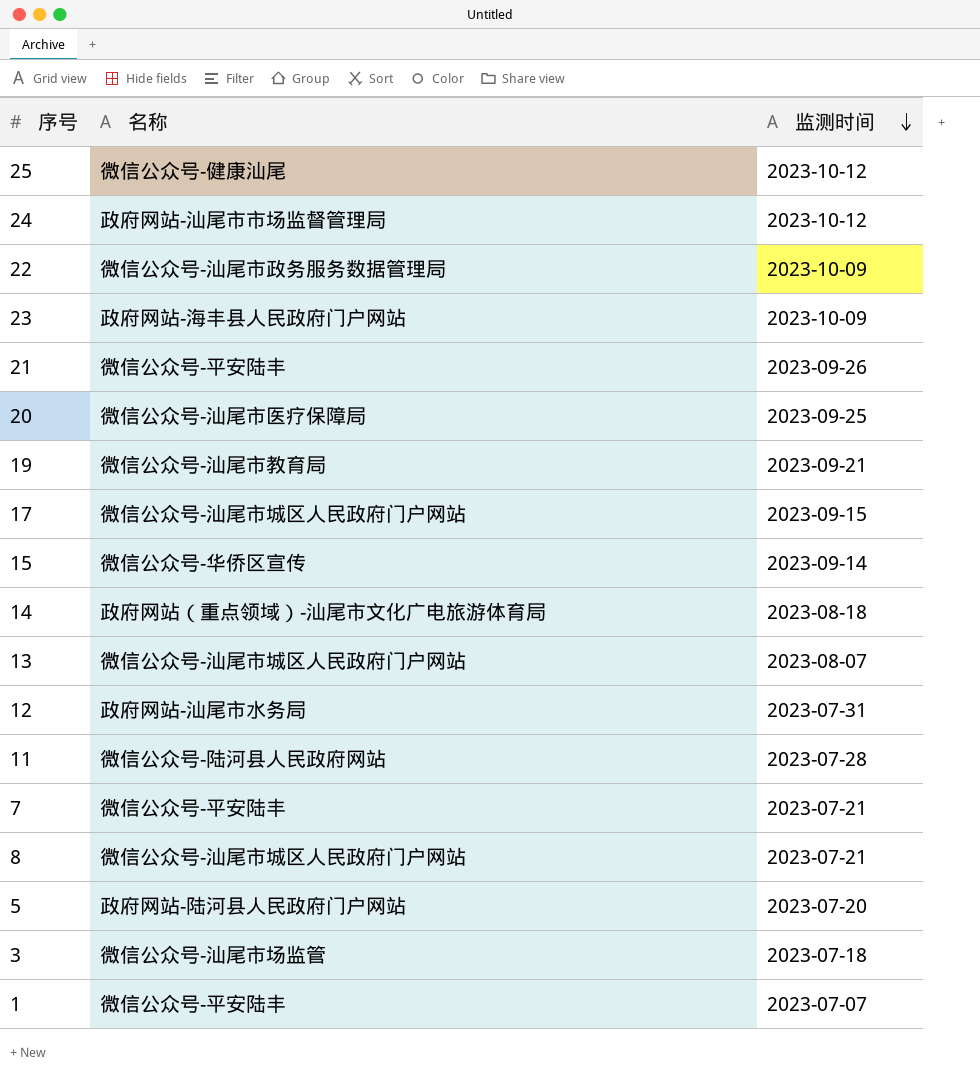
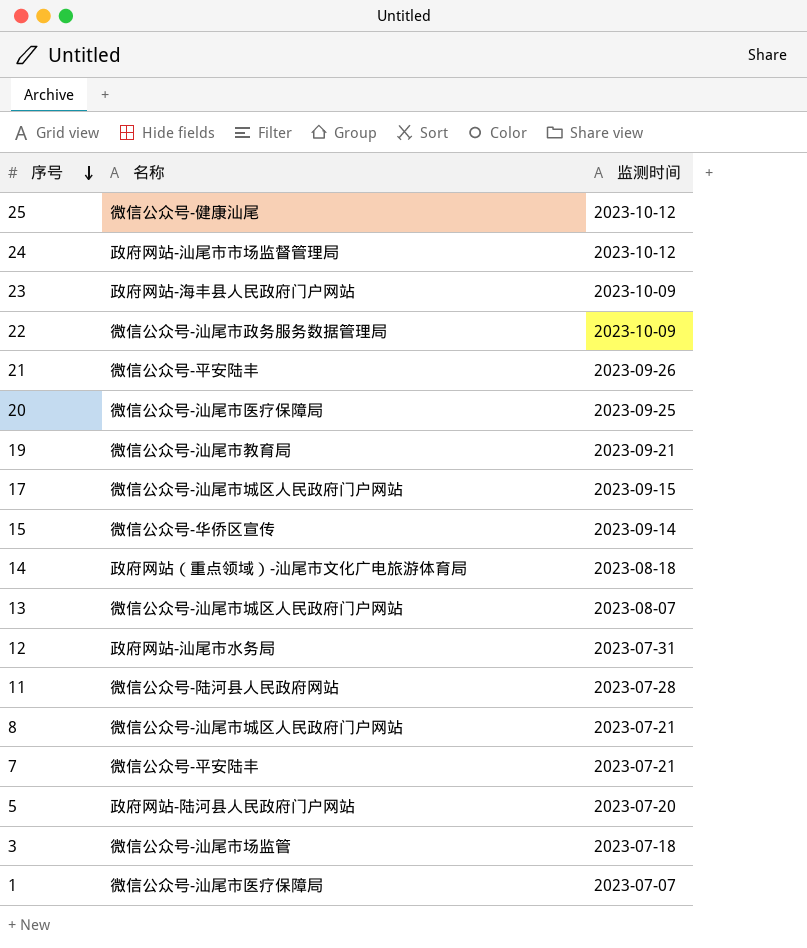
row order: 监测时间 descending -> 序号 descending
1 | 名称: 微信公众号-平安陆丰 -> 微信公众号-汕尾市医疗保障局

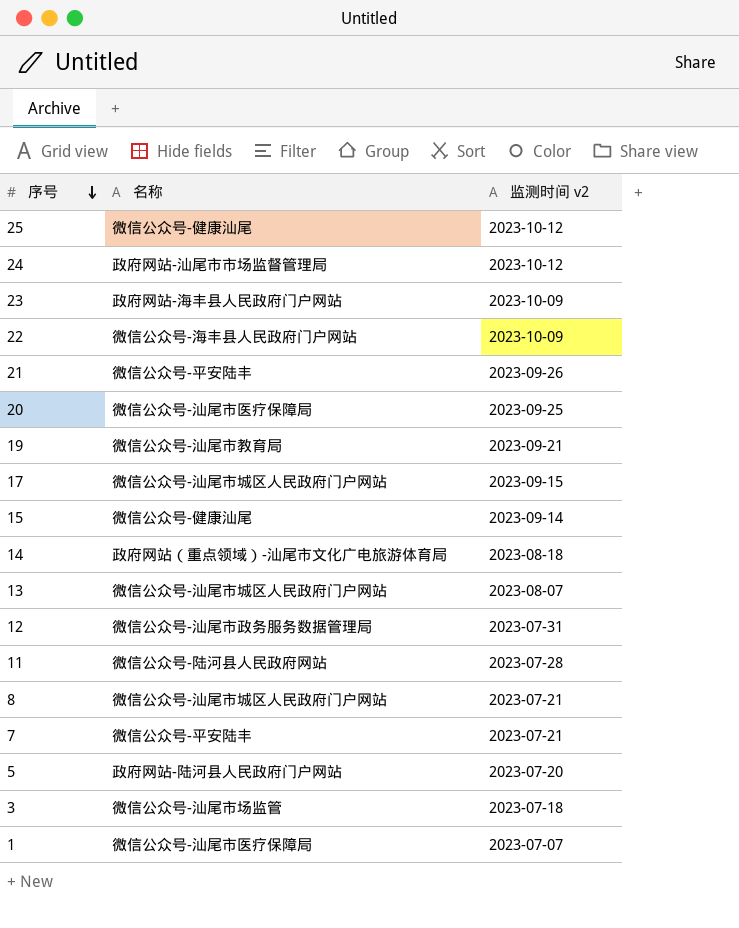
column name: 监测时间 -> 监测时间 v2
22 | 名称: 微信公众号-汕尾市政务服务数据管理局 -> 微信公众号-海丰县人民政府门户网站
15 | 名称: 微信公众号-华侨区宣传 -> 微信公众号-健康汕尾
12 | 名称: 政府网站-汕尾市水务局 -> 微信公众号-汕尾市政务服务数据管理局

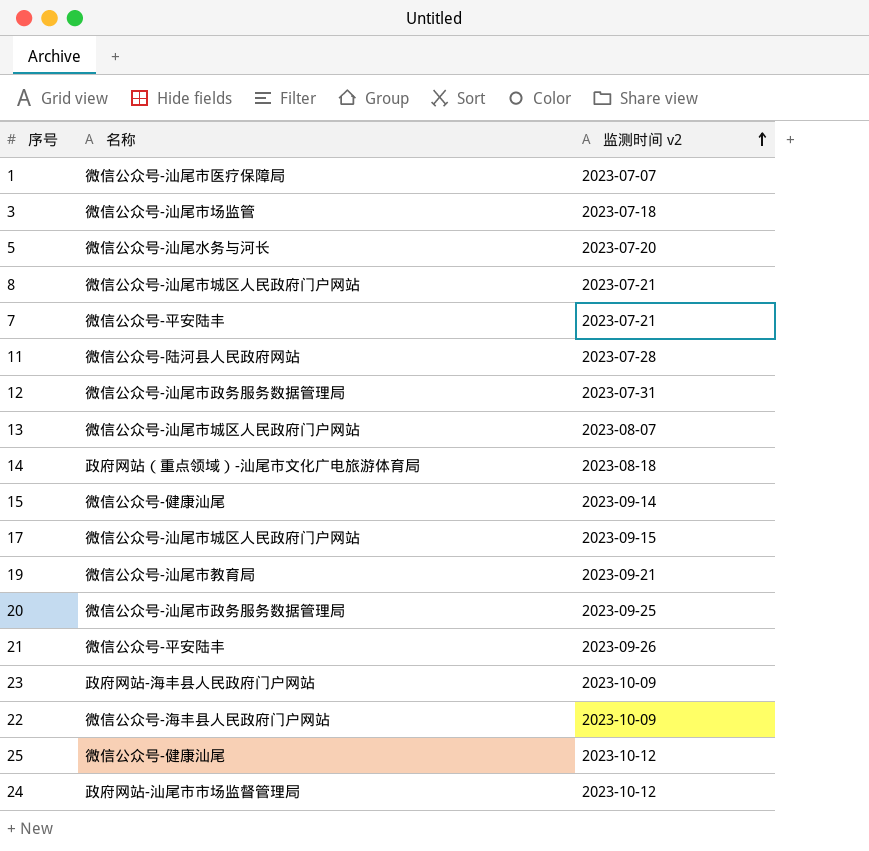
row order: 序号 descending -> 监测时间 v2 ascending
5 | 名称: 政府网站-陆河县人民政府门户网站 -> 微信公众号-汕尾水务与河长
20 | 名称: 微信公众号-汕尾市医疗保障局 -> 微信公众号-汕尾市政务服务数据管理局

